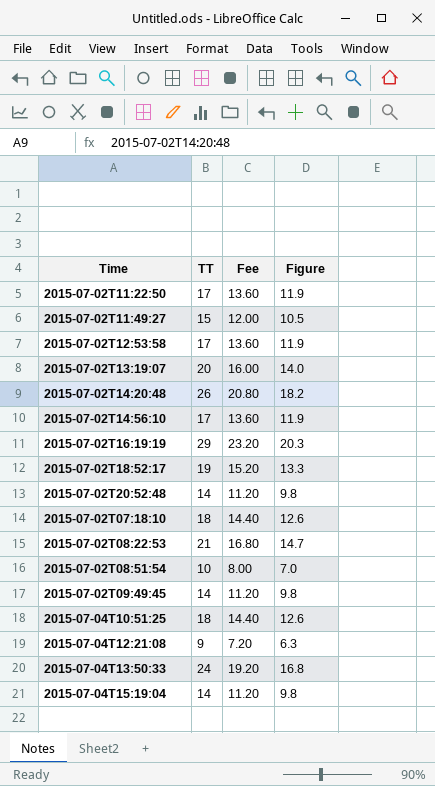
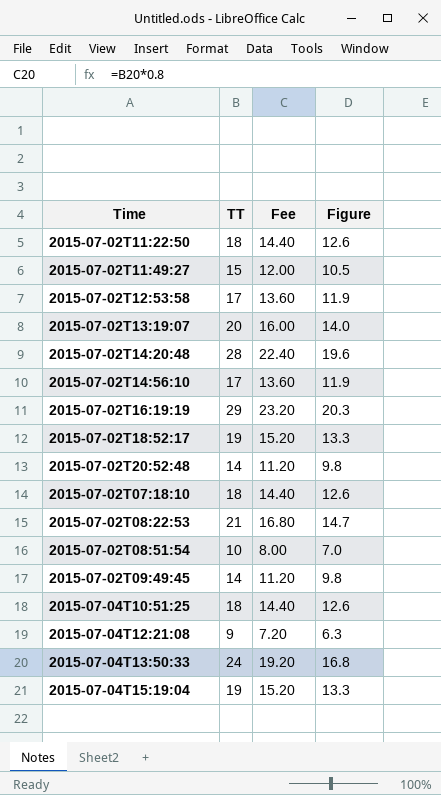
2015-07-02T11:22:50 | TT: 17 -> 18
2015-07-02T11:22:50 | Fee: 13.60 -> 14.40
2015-07-02T11:22:50 | Figure: 11.9 -> 12.6
2015-07-02T14:20:48 | TT: 26 -> 28
2015-07-02T14:20:48 | Fee: 20.80 -> 22.40
2015-07-02T14:20:48 | Figure: 18.2 -> 19.6
2015-07-04T15:19:04 | TT: 14 -> 19
2015-07-04T15:19:04 | Fee: 11.20 -> 15.20
2015-07-04T15:19:04 | Figure: 9.8 -> 13.3

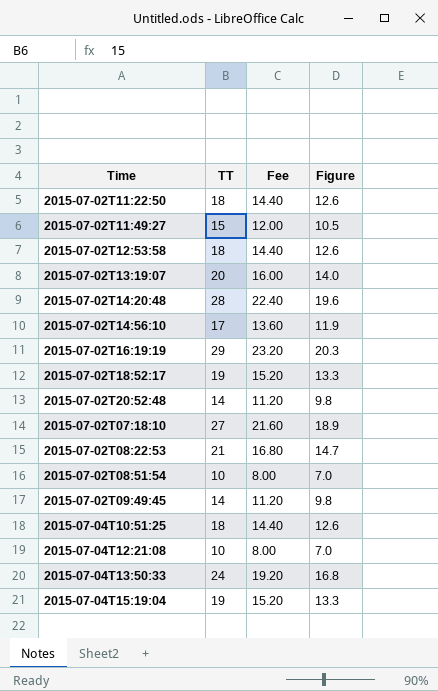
2015-07-02T12:53:58 | TT: 17 -> 18
2015-07-02T12:53:58 | Fee: 13.60 -> 14.40
2015-07-02T12:53:58 | Figure: 11.9 -> 12.6
2015-07-02T07:18:10 | TT: 18 -> 27
2015-07-02T07:18:10 | Fee: 14.40 -> 21.60
2015-07-02T07:18:10 | Figure: 12.6 -> 18.9
2015-07-04T12:21:08 | TT: 9 -> 10
2015-07-04T12:21:08 | Fee: 7.20 -> 8.00
2015-07-04T12:21:08 | Figure: 6.3 -> 7.0

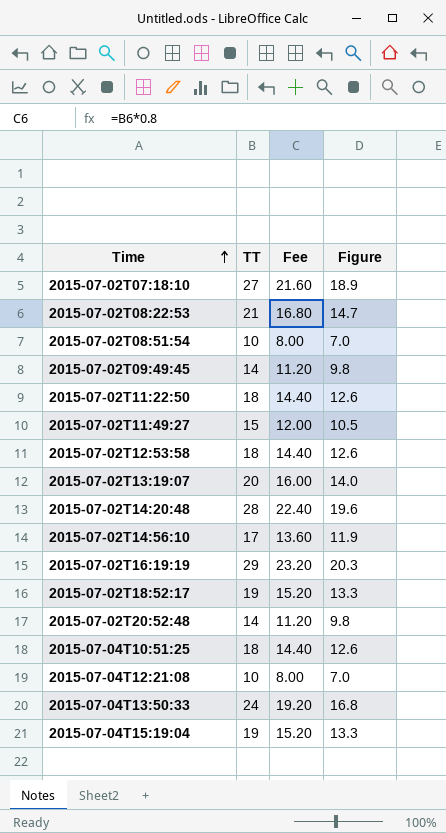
row order: none -> Time ascending

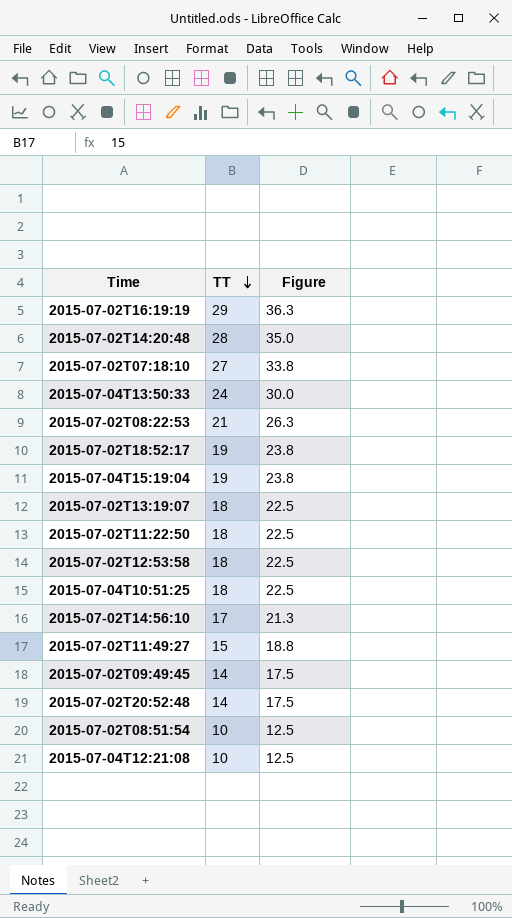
row order: Time ascending -> TT descending
column Fee | formula: [TT] * 0.8 -> none
column Figure | formula: [TT] * 0.7 -> [TT] * 1.25
2015-07-02T13:19:07 | TT: 20 -> 18

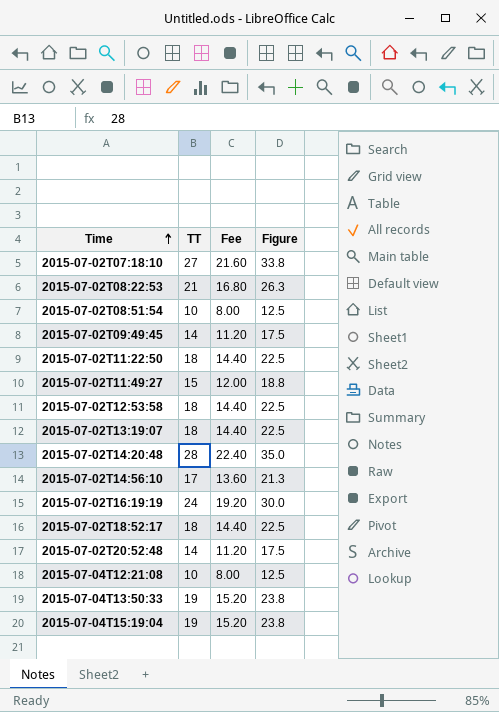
row order: TT descending -> Time ascending
column Fee | formula: none -> [TT] * 0.8
row 2015-07-04T10:51:25: 18 | 22.5 -> none
2015-07-02T16:19:19 | TT: 29 -> 24
2015-07-02T16:19:19 | Figure: 36.3 -> 30.0
2015-07-02T18:52:17 | TT: 19 -> 18
2015-07-02T18:52:17 | Figure: 23.8 -> 22.5
2015-07-04T13:50:33 | TT: 24 -> 19
2015-07-04T13:50:33 | Figure: 30.0 -> 23.8

